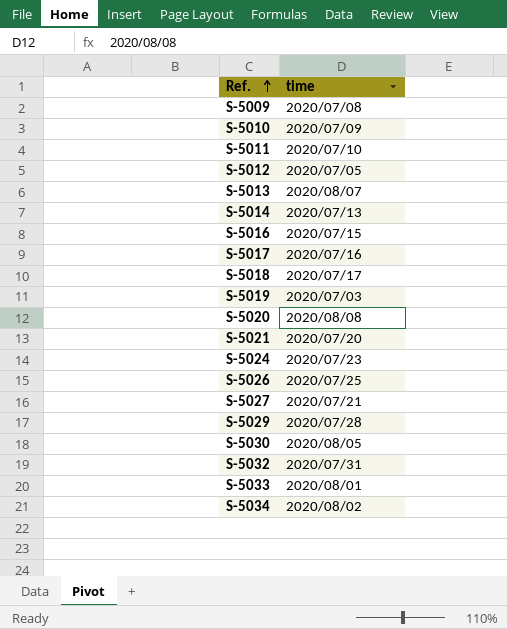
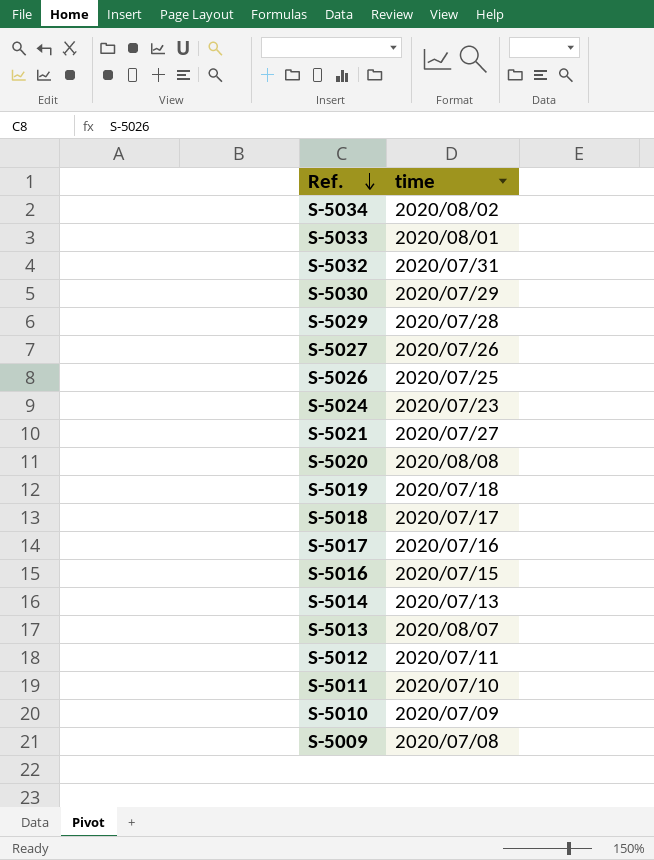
row order: Ref. ascending -> Ref. descending
S-5030 | time: 2020/08/05 -> 2020/07/29
S-5027 | time: 2020/07/21 -> 2020/07/26
S-5021 | time: 2020/07/20 -> 2020/07/27
S-5019 | time: 2020/07/03 -> 2020/07/18
S-5012 | time: 2020/07/05 -> 2020/07/11

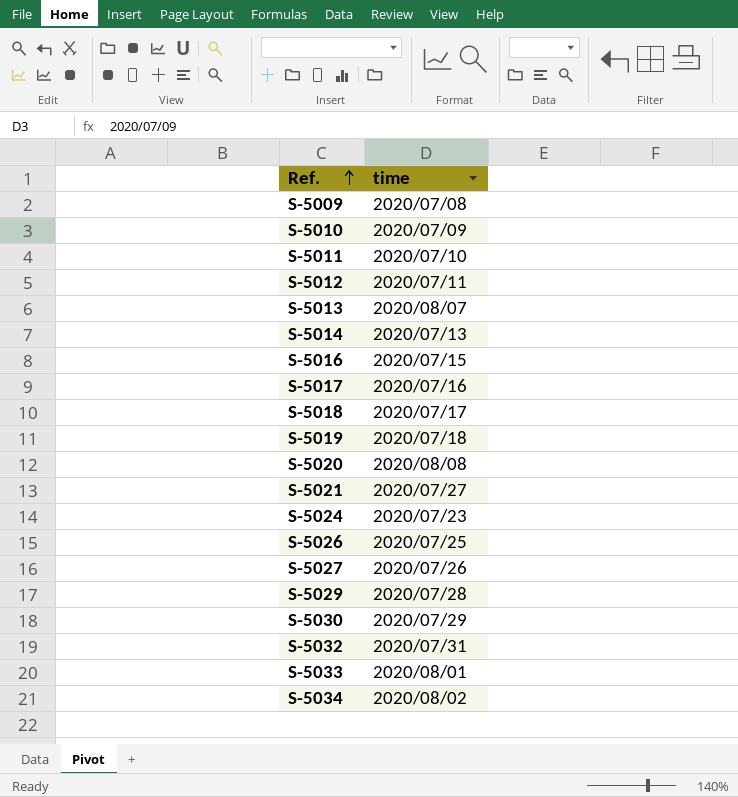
row order: Ref. descending -> Ref. ascending

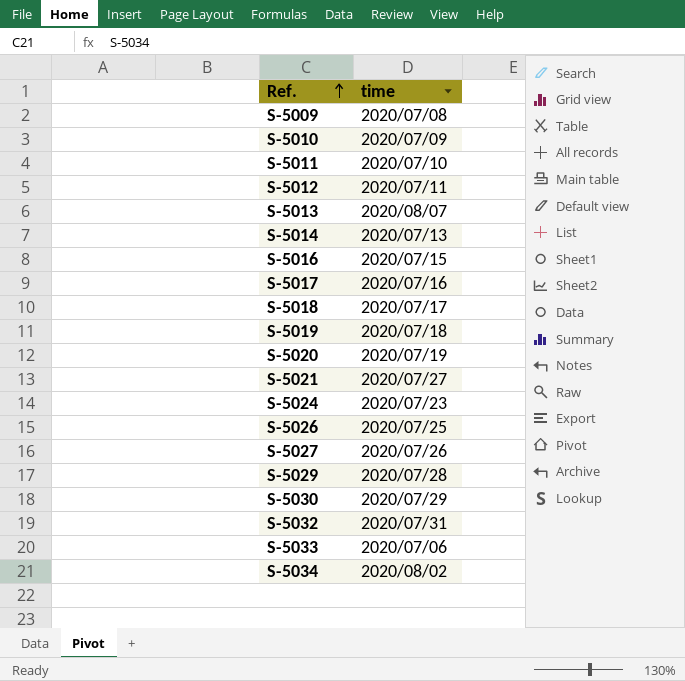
S-5020 | time: 2020/08/08 -> 2020/07/19
S-5033 | time: 2020/08/01 -> 2020/07/06

